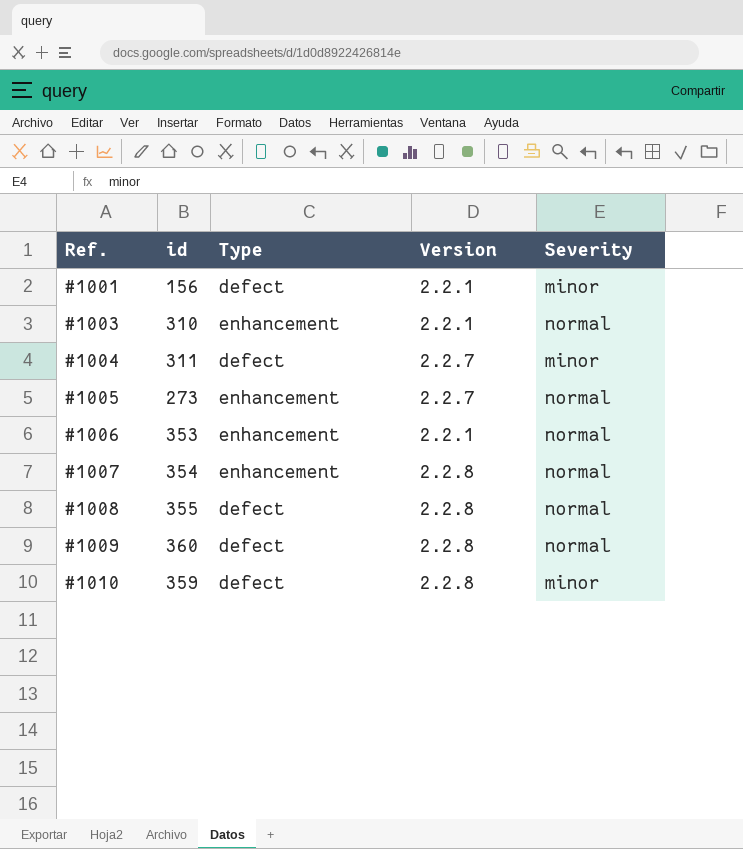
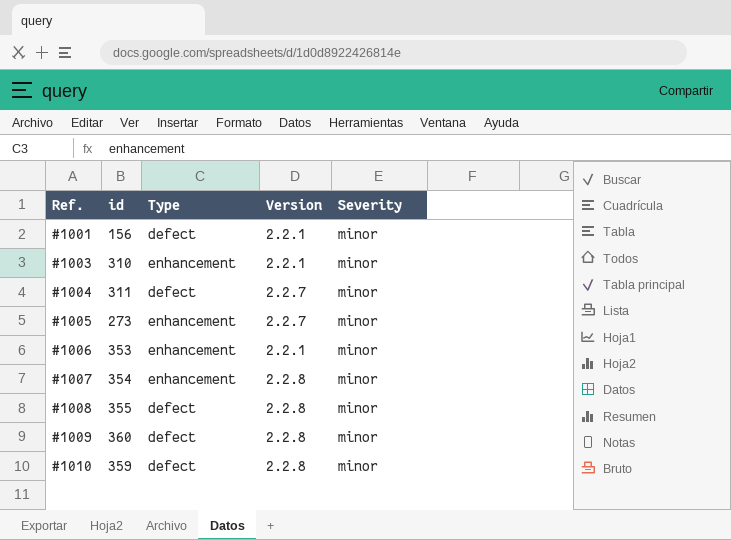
#1003 | Severity: normal -> minor
#1005 | Severity: normal -> minor
#1006 | Severity: normal -> minor
#1007 | Severity: normal -> minor
#1008 | Severity: normal -> minor
#1009 | Severity: normal -> minor

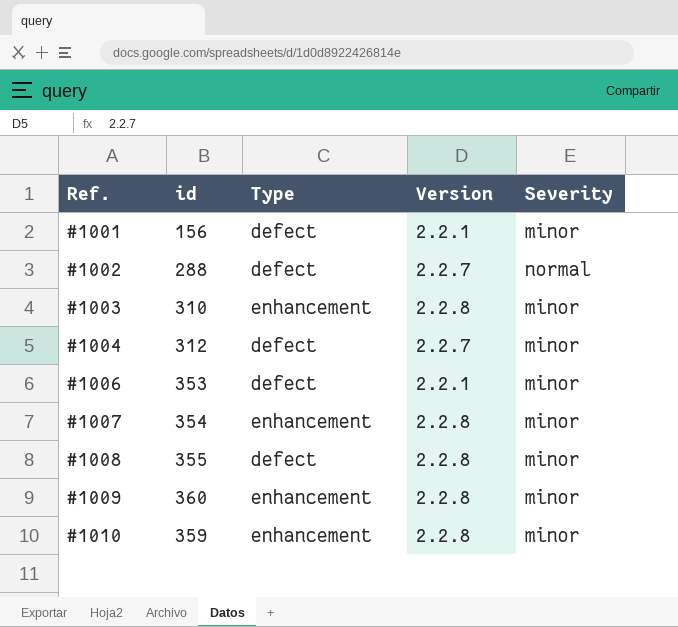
row #1005: 273 | enhancement | 2.2.7 | minor -> none
row #1002: none -> 288 | defect | 2.2.7 | normal
#1003 | Version: 2.2.1 -> 2.2.8
#1004 | id: 311 -> 312
#1006 | Type: enhancement -> defect
#1009 | Type: defect -> enhancement
#1010 | Type: defect -> enhancement

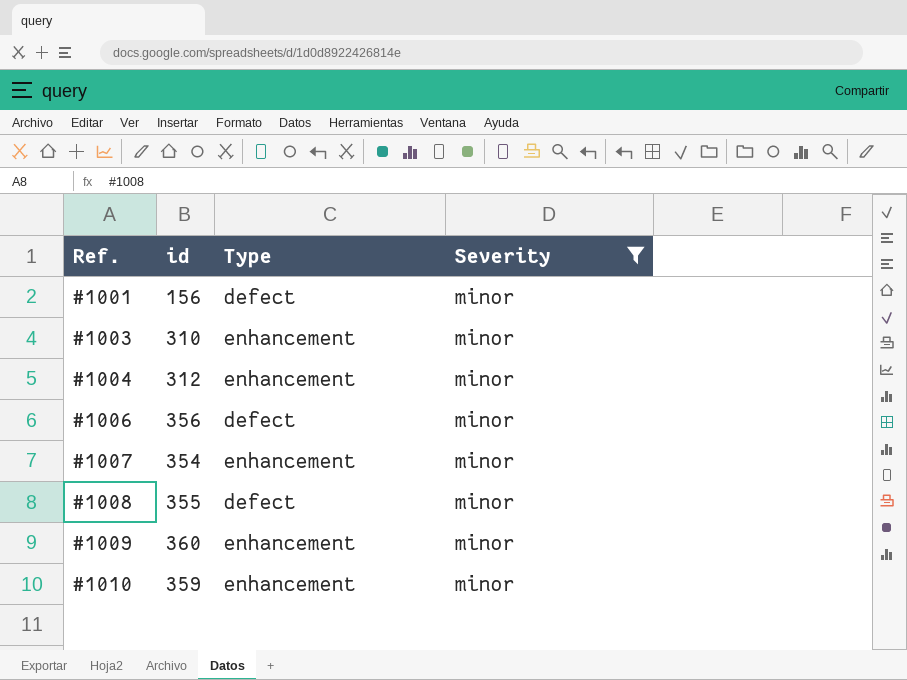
filter: none -> Severity = minor
column Version | position: 4 -> none
#1004 | Type: defect -> enhancement
#1006 | id: 353 -> 356

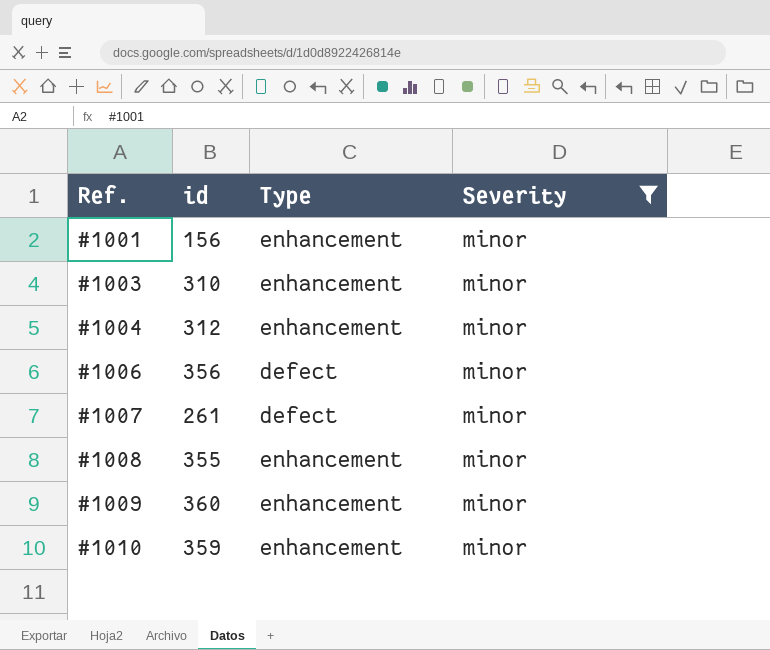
#1001 | Type: defect -> enhancement
#1007 | id: 354 -> 261
#1007 | Type: enhancement -> defect
#1008 | Type: defect -> enhancement

